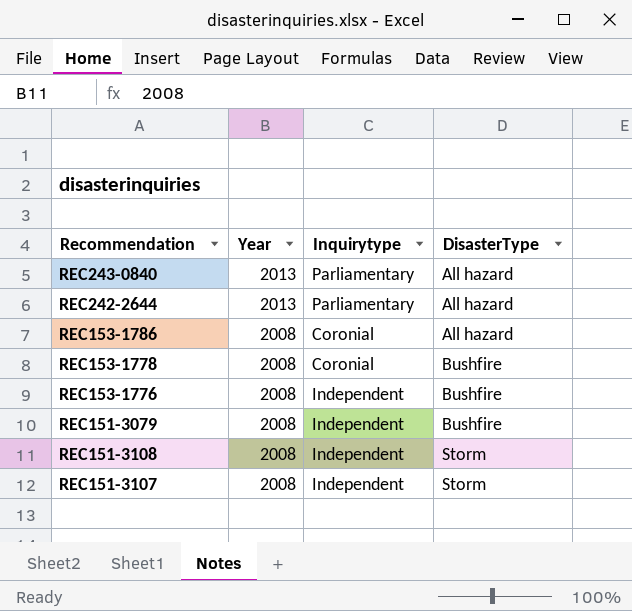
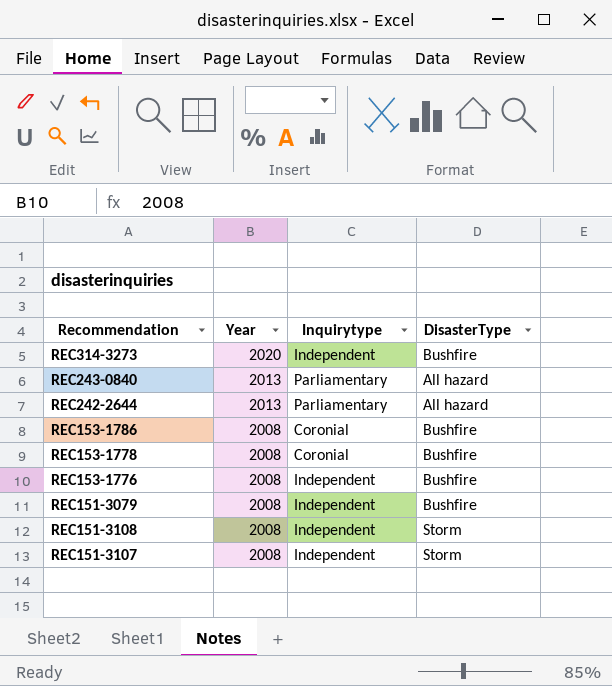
row REC314-3273: none -> 2020 | Independent | Bushfire
REC153-1786 | DisasterType: All hazard -> Bushfire

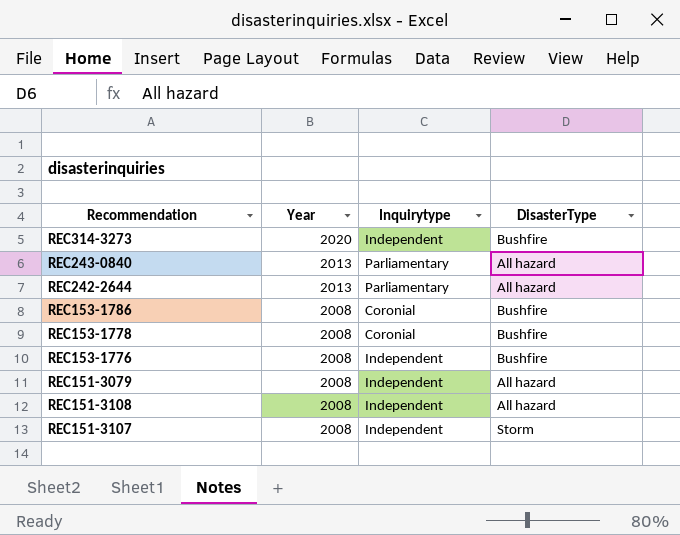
REC151-3079 | DisasterType: Bushfire -> All hazard
REC151-3108 | DisasterType: Storm -> All hazard

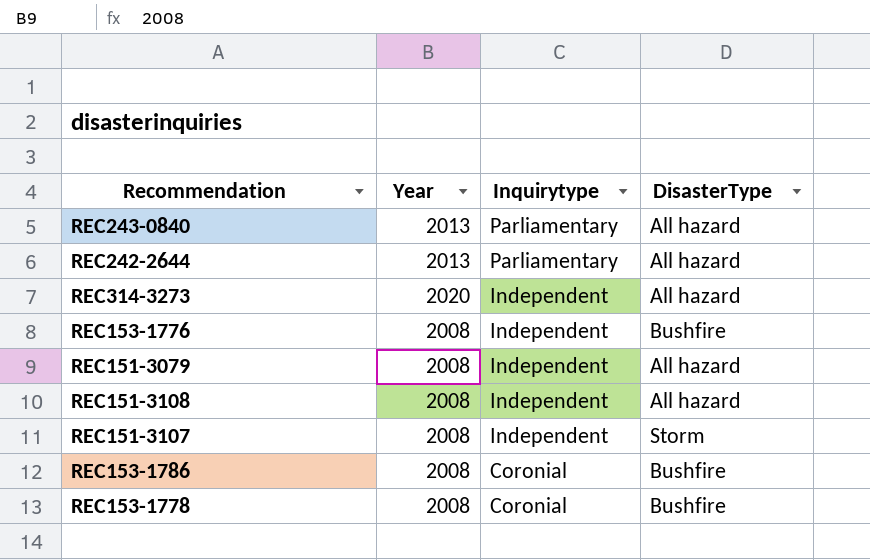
row order: Year descending -> Inquirytype descending
REC314-3273 | DisasterType: Bushfire -> All hazard

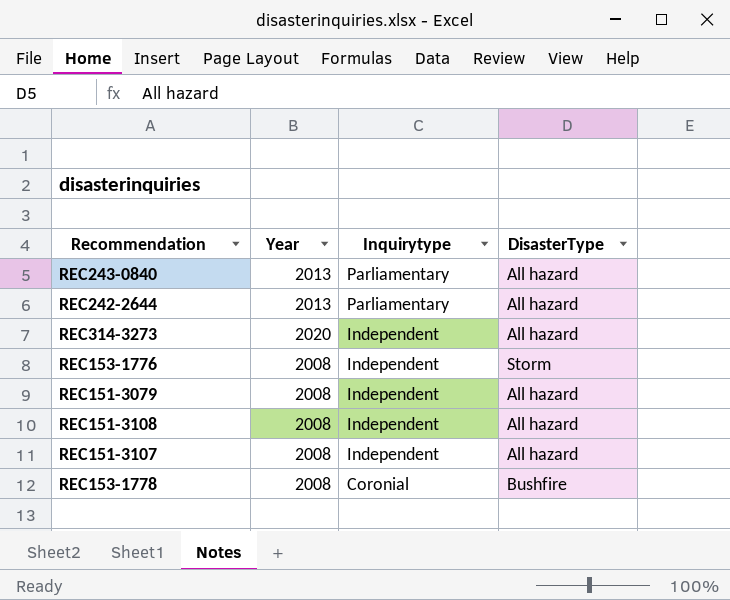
row REC153-1786: 2008 | Coronial | Bushfire -> none
REC153-1776 | DisasterType: Bushfire -> Storm
REC151-3107 | DisasterType: Storm -> All hazard

